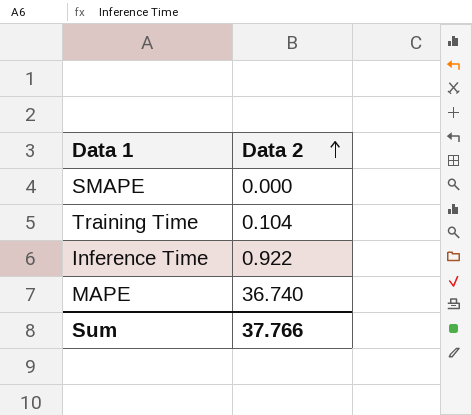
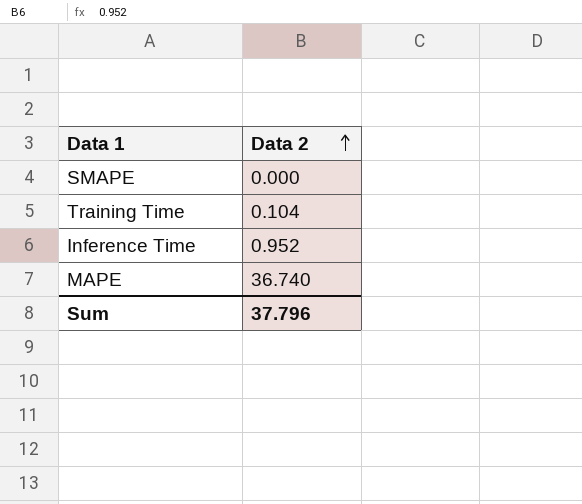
Inference Time | Data 2: 0.922 -> 0.952
Sum | Data 2: 37.766 -> 37.796

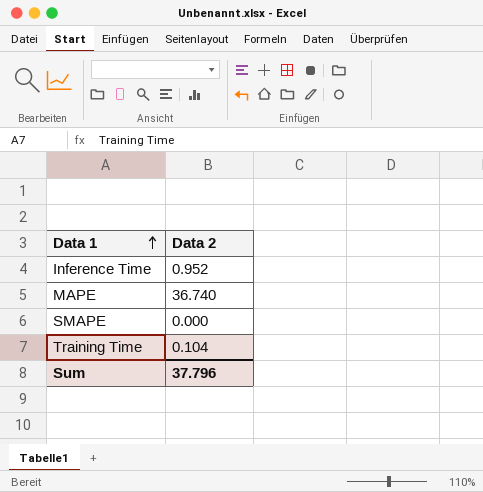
row order: Data 2 ascending -> Data 1 ascending

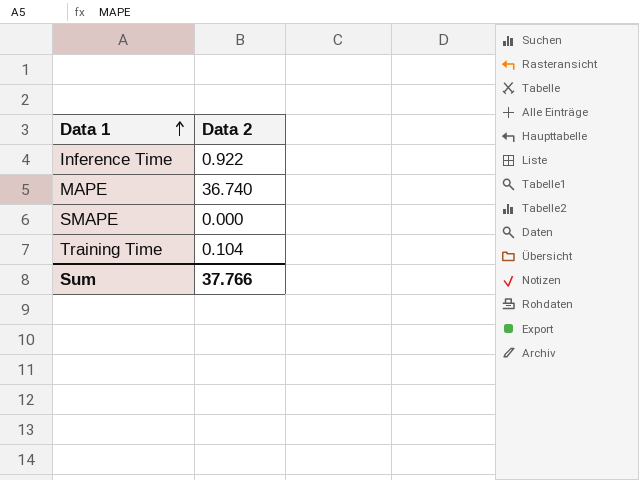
Inference Time | Data 2: 0.952 -> 0.922
Sum | Data 2: 37.796 -> 37.766

